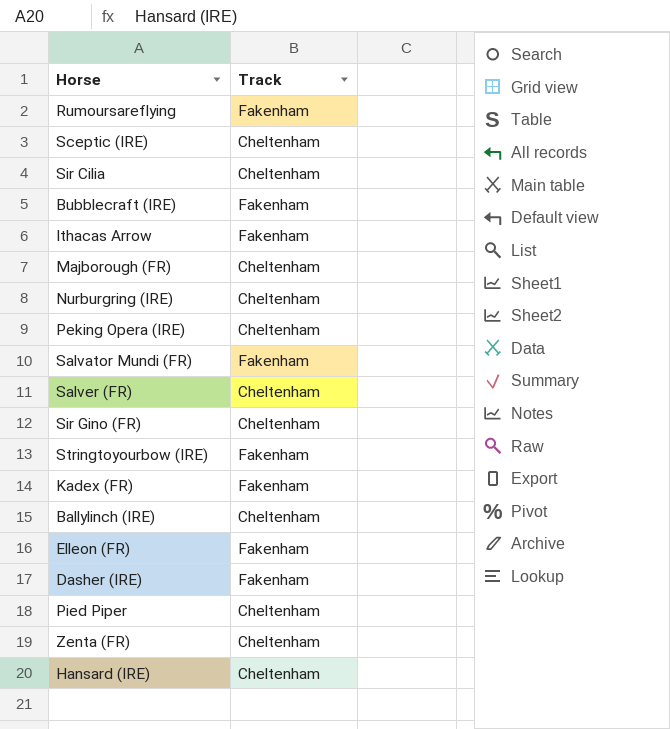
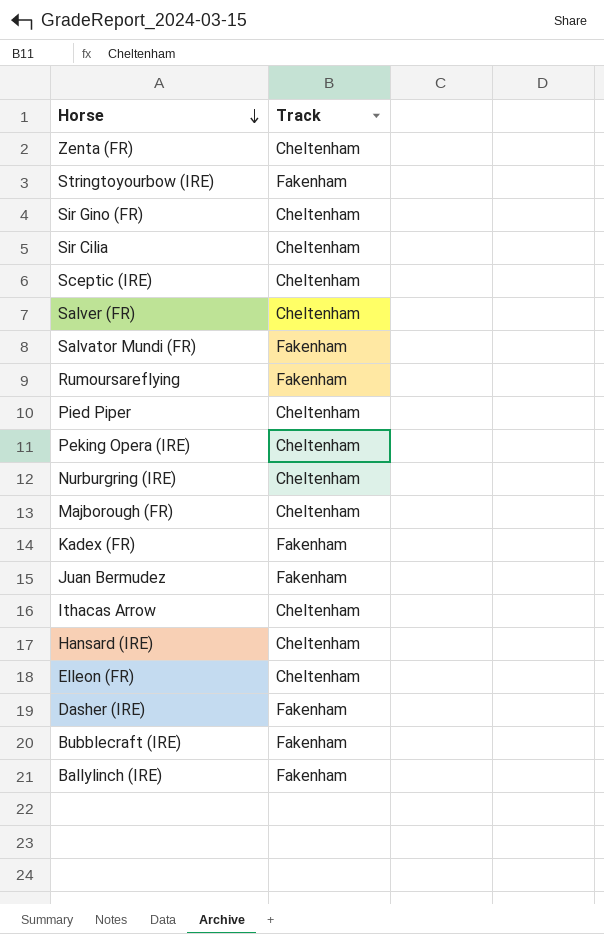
row order: none -> Horse descending
row Juan Bermudez: none -> Fakenham
Ithacas Arrow | Track: Fakenham -> Cheltenham
Elleon (FR) | Track: Fakenham -> Cheltenham
Ballylinch (IRE) | Track: Cheltenham -> Fakenham

